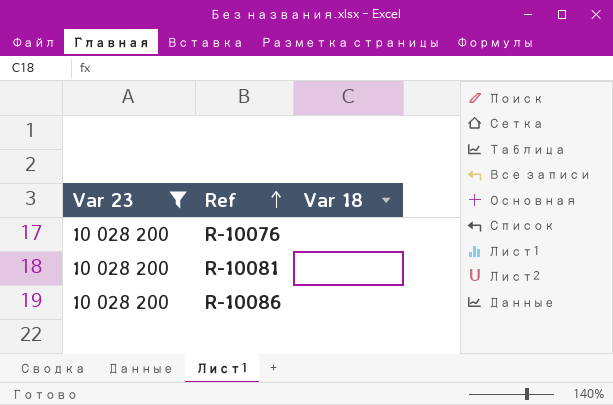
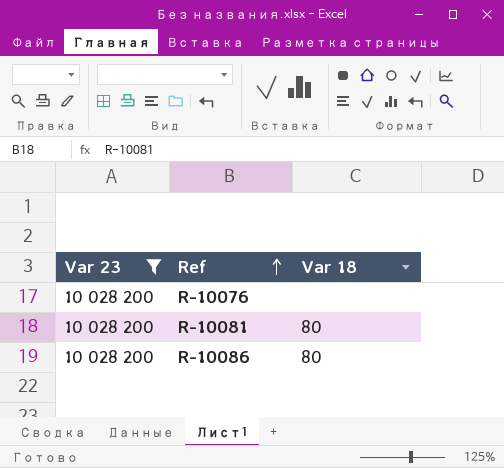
R-10081 | Var 18: none -> 80
R-10086 | Var 18: none -> 80

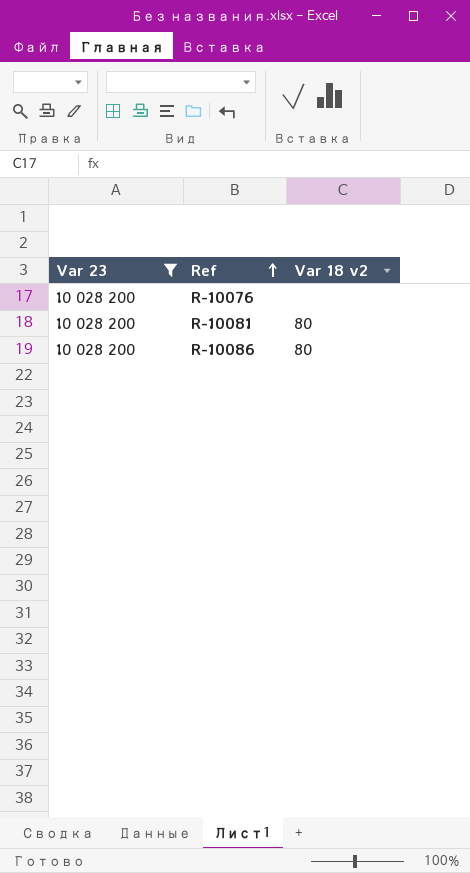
column name: Var 18 -> Var 18 v2

